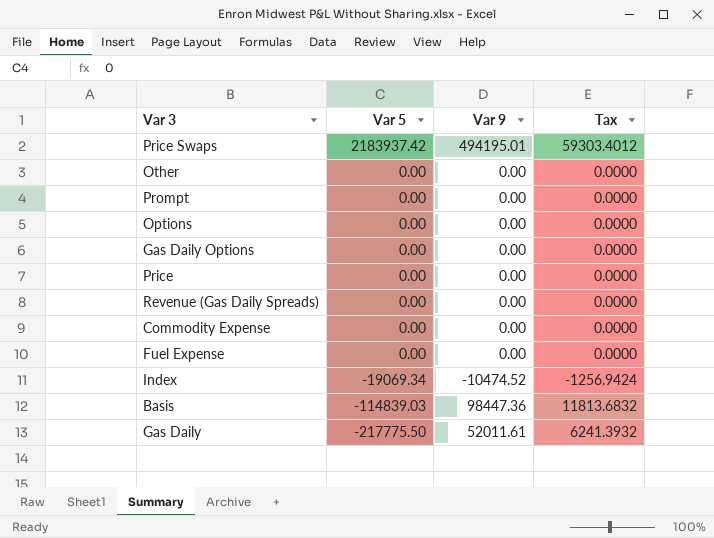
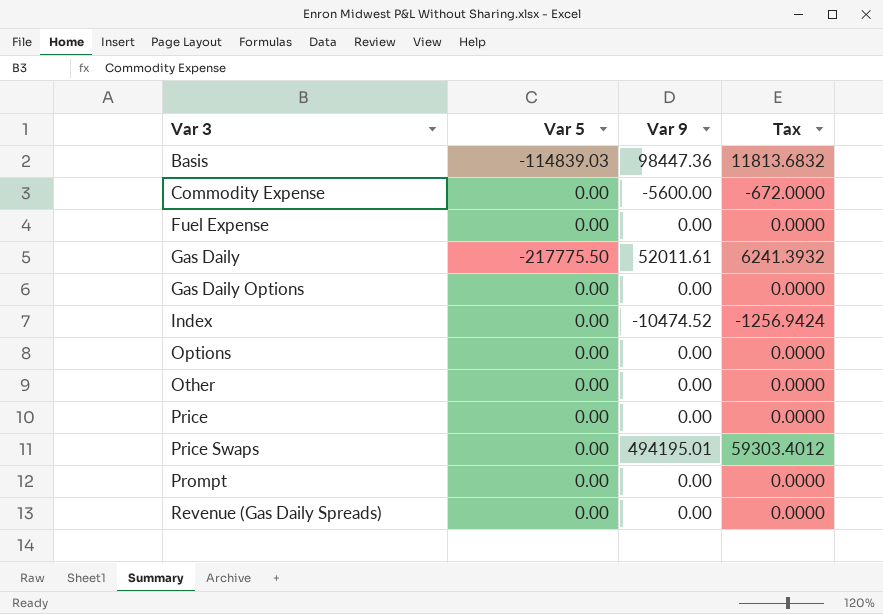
row order: Var 5 descending -> Var 3 ascending
Commodity Expense | Var 9: 0.00 -> -5600.00
Commodity Expense | Tax: 0.0000 -> -672.0000
Index | Var 5: -19069.34 -> 0.00
Price Swaps | Var 5: 2183937.42 -> 0.00

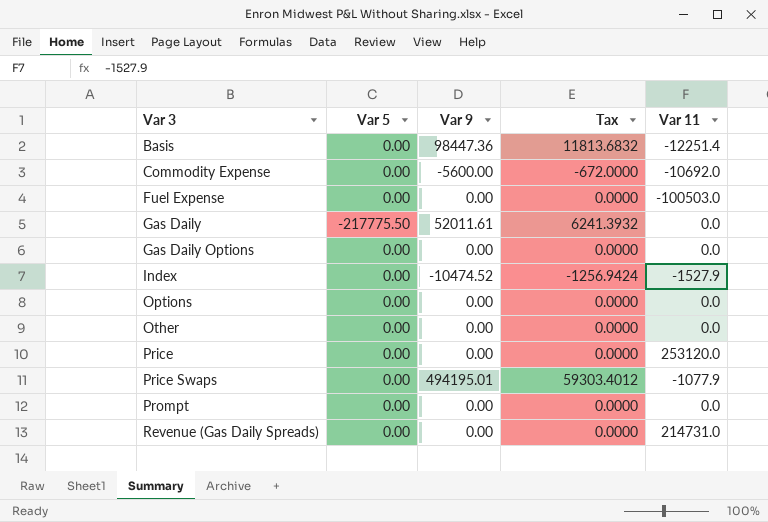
column Var 11 | position: none -> 5
Basis | Var 5: -114839.03 -> 0.00

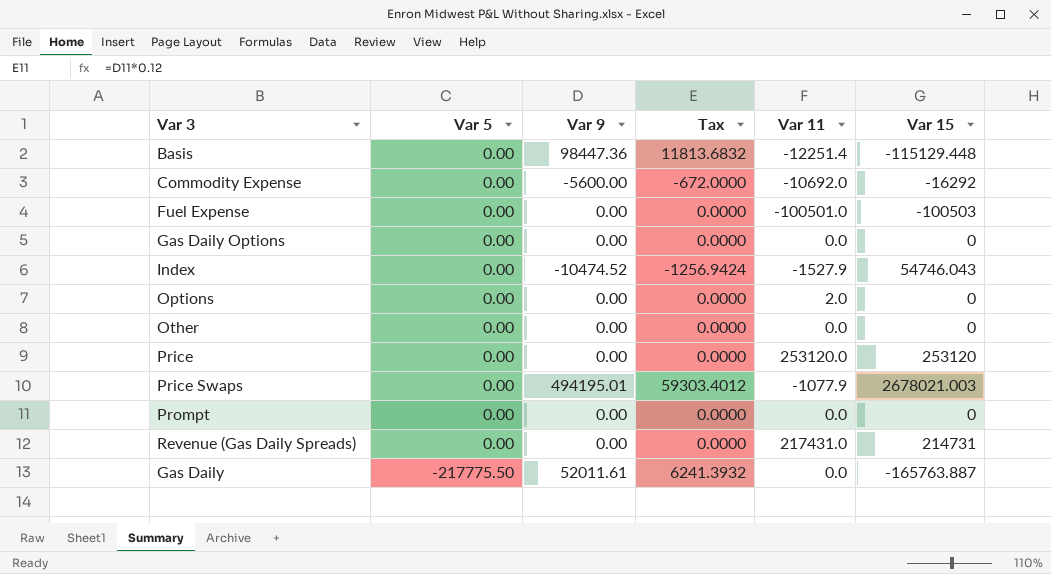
row order: Var 3 ascending -> Var 5 descending
column Var 15 | position: none -> 6
Fuel Expense | Var 11: -100503.0 -> -100501.0
Options | Var 11: 0.0 -> 2.0
Revenue (Gas Daily Spreads) | Var 11: 214731.0 -> 217431.0

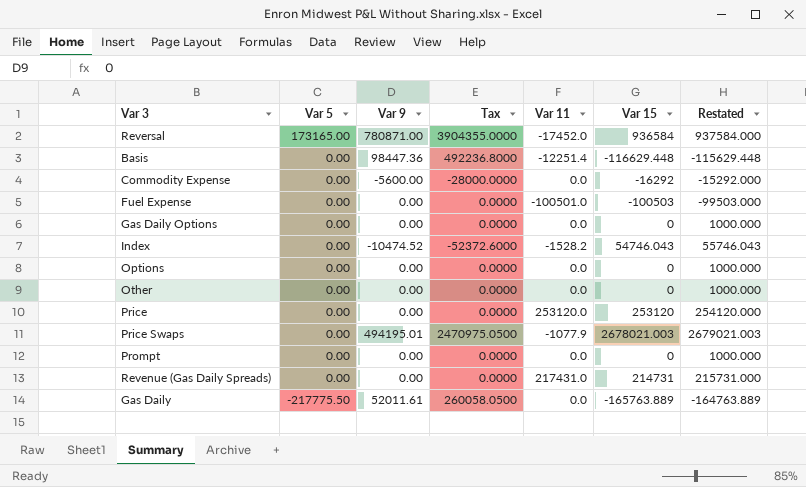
column Tax | formula: [Var 9] * 0.12 -> [Var 9] * 5
column Restated | formula: none -> [Var 15] + 1000
row Reversal: none -> 173165.00 | 780871.00 | 3904355.0000 | -17452.0 | 936584 | 937584.000
Basis | Var 15: -115129.448 -> -116629.448
Commodity Expense | Var 11: -10692.0 -> 0.0
Index | Var 11: -1527.9 -> -1528.2
Options | Var 11: 2.0 -> 0.0
Gas Daily | Var 15: -165763.887 -> -165763.889

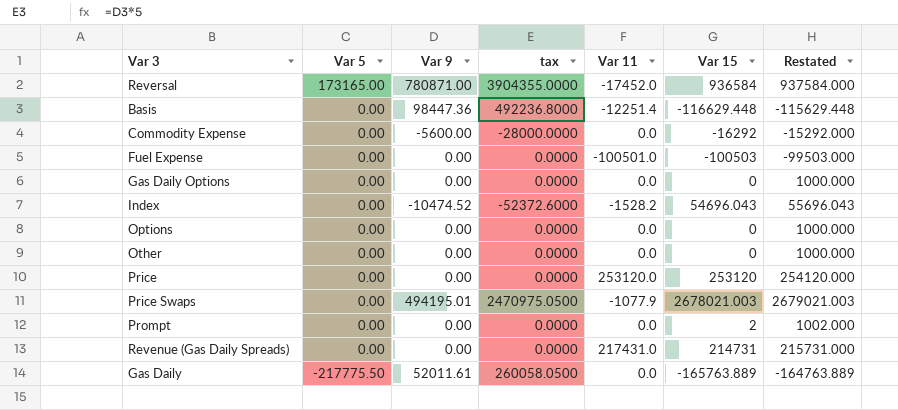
column name: Tax -> tax
Index | Var 15: 54746.043 -> 54696.043
Index | Restated: 55746.043 -> 55696.043
Prompt | Var 15: 0 -> 2
Prompt | Restated: 1000.000 -> 1002.000

